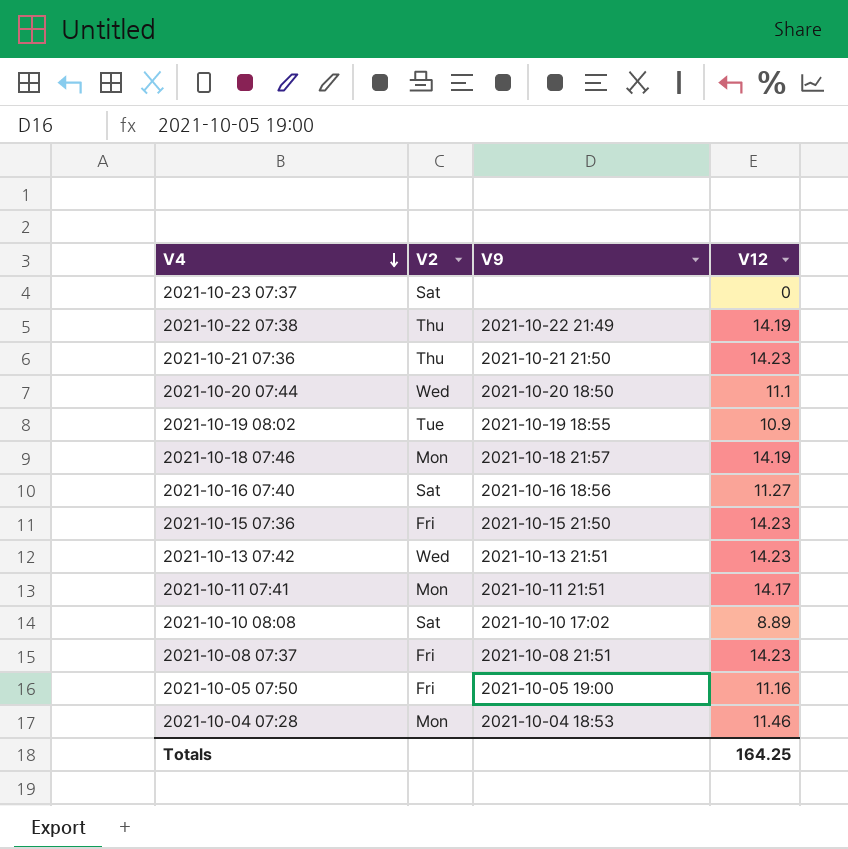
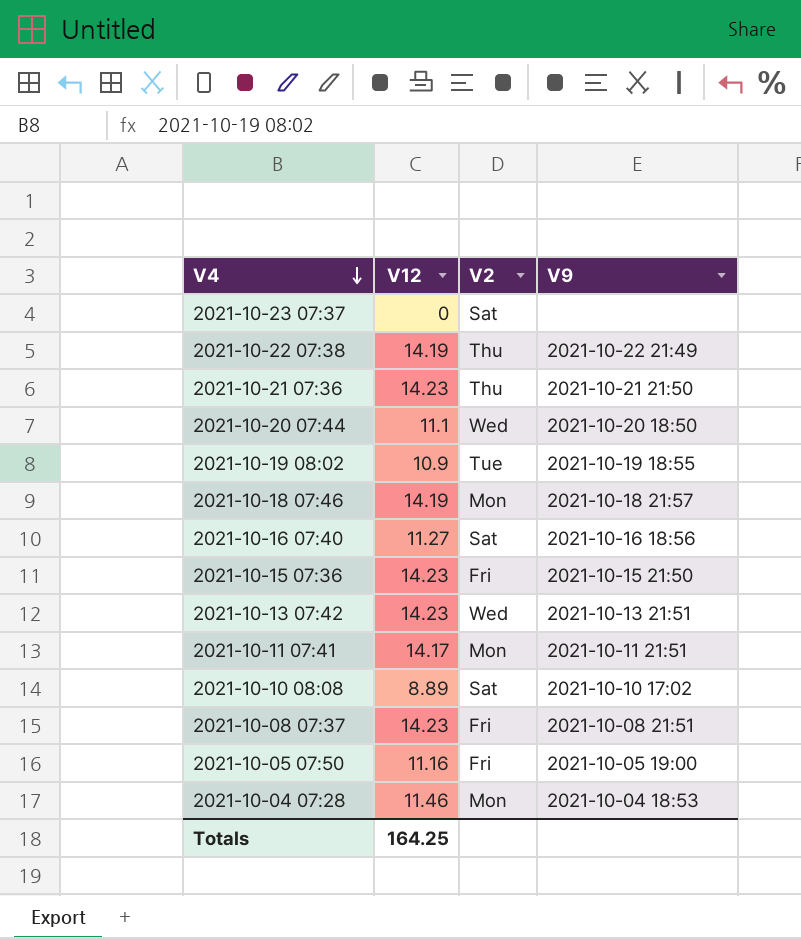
column V12 | position: 4 -> 2

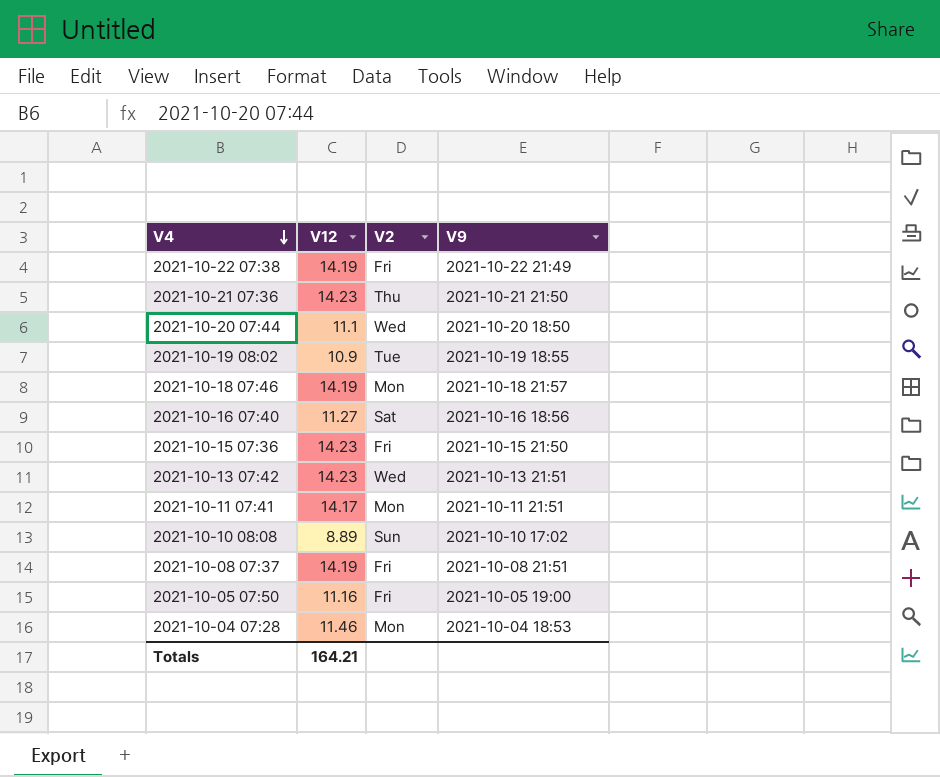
row 2021-10-23 07:37: 0 | Sat | none -> none
2021-10-22 07:38 | V2: Thu -> Fri
2021-10-10 08:08 | V2: Sat -> Sun
2021-10-08 07:37 | V12: 14.23 -> 14.19
Totals | V12: 164.25 -> 164.21

